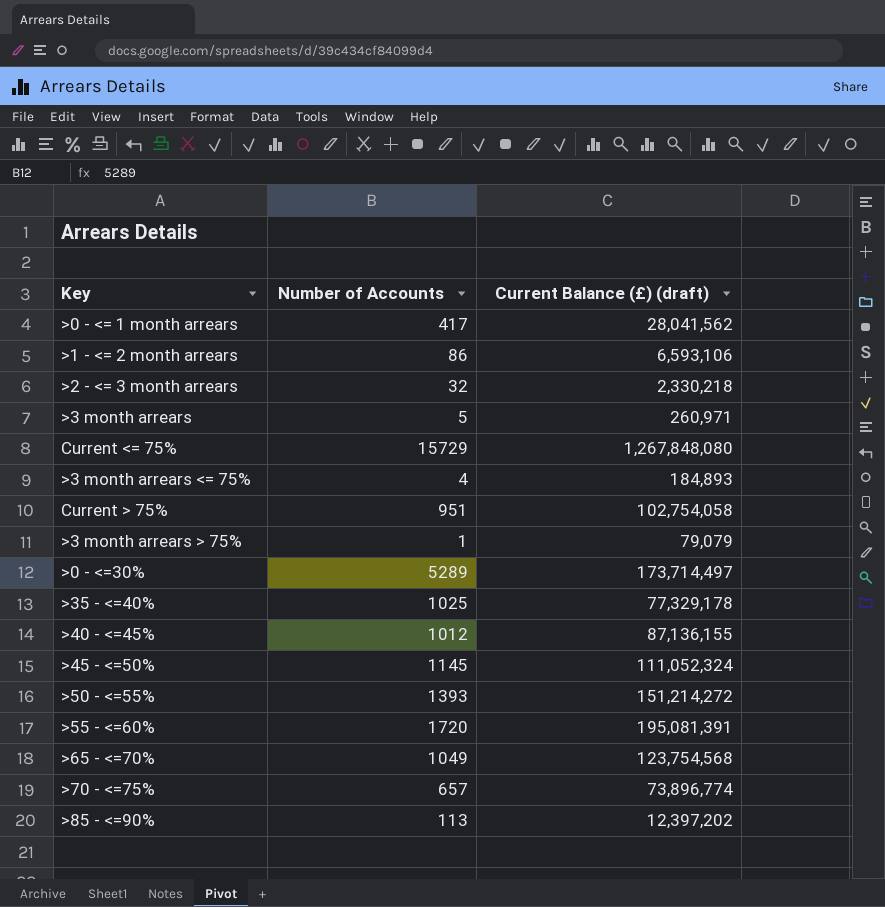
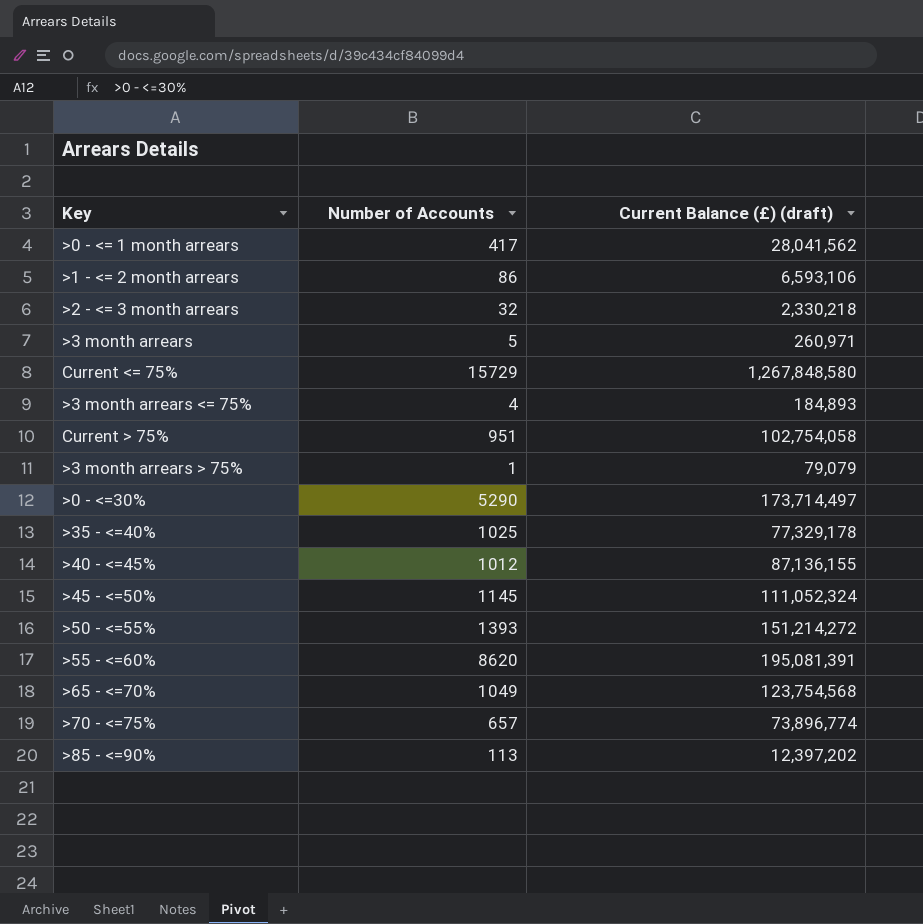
Current <= 75% | Current Balance (£) (draft): 1,267,848,080 -> 1,267,848,580
>0 - <=30% | Number of Accounts: 5289 -> 5290
>55 - <=60% | Number of Accounts: 1720 -> 8620

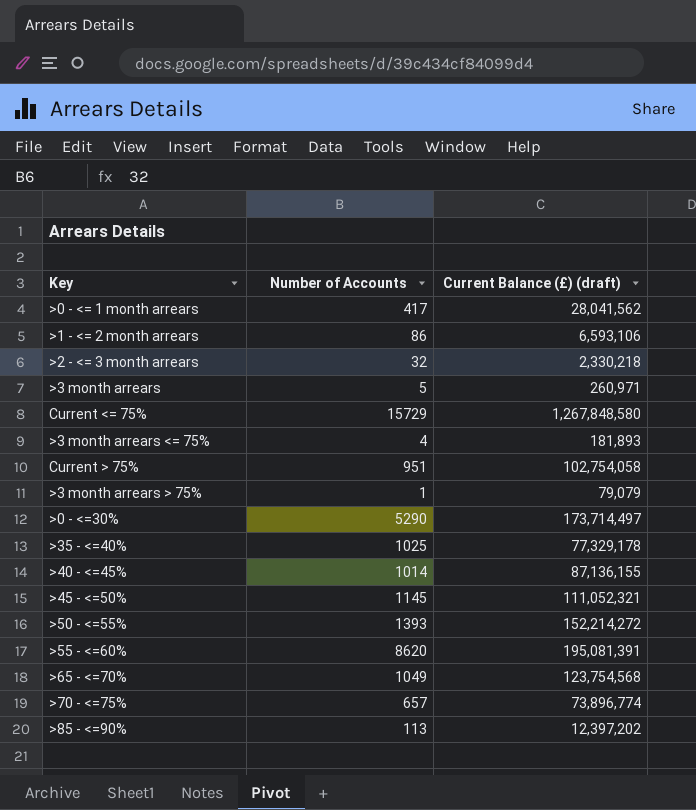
>3 month arrears <= 75% | Current Balance (£) (draft): 184,893 -> 181,893
>40 - <=45% | Number of Accounts: 1012 -> 1014
>45 - <=50% | Current Balance (£) (draft): 111,052,324 -> 111,052,321
>50 - <=55% | Current Balance (£) (draft): 151,214,272 -> 152,214,272

